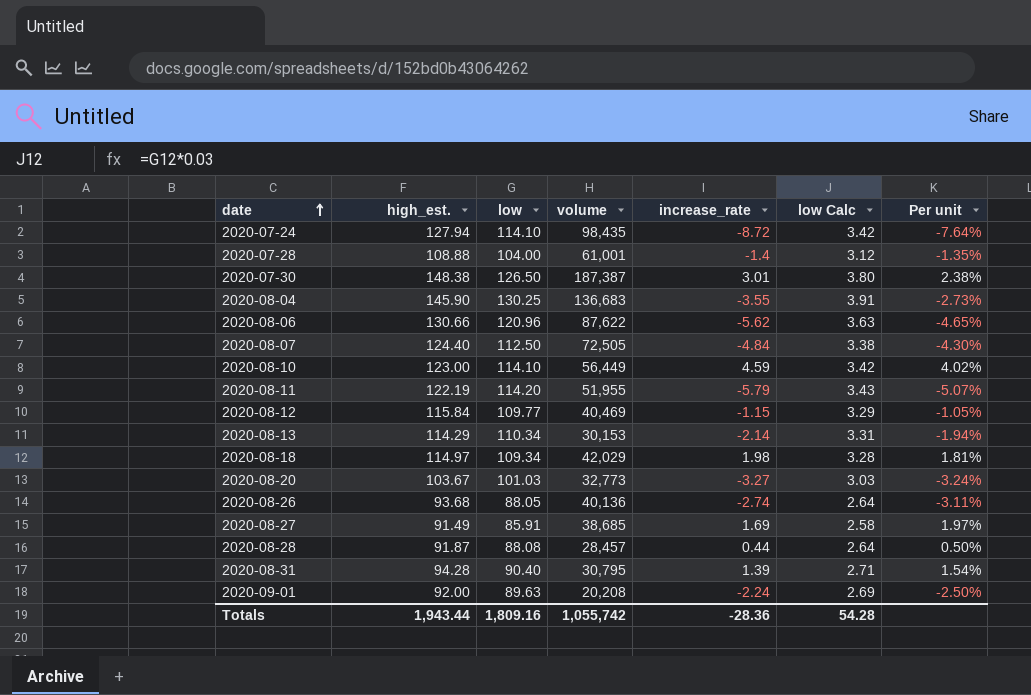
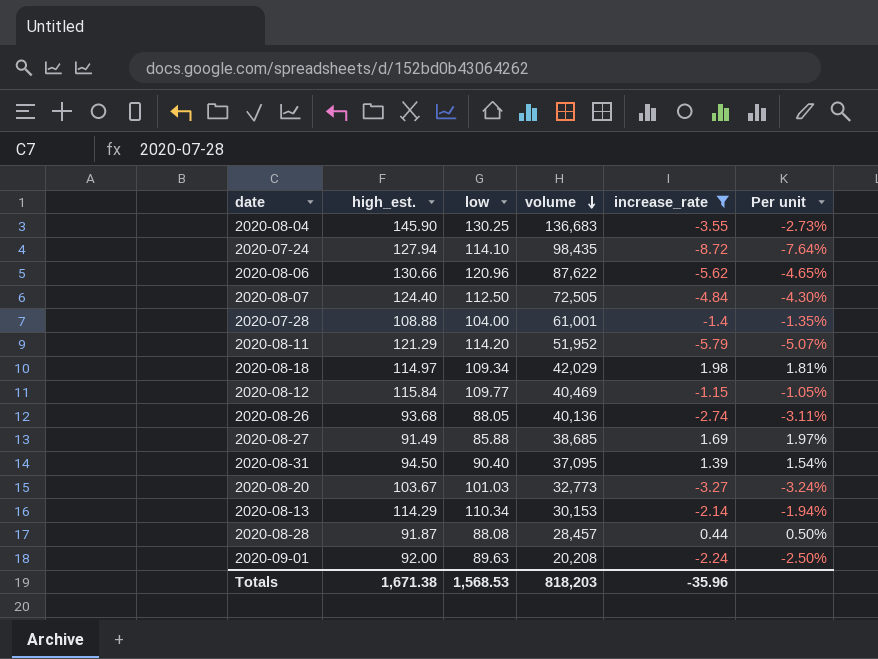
filter: none -> increase_rate <= 1.98
row order: date ascending -> volume descending
column low Calc | formula: [low] * 0.03 -> none
2020-08-11 | high_est.: 122.19 -> 121.29
2020-08-11 | volume: 51,955 -> 51,952
2020-08-27 | low: 85.91 -> 85.88
2020-08-31 | high_est.: 94.28 -> 94.50
2020-08-31 | volume: 30,795 -> 37,095
Totals | high_est.: 1,943.44 -> 1,671.38
Totals | low: 1,809.16 -> 1,568.53
Totals | volume: 1,055,742 -> 818,203
Totals | increase_rate: -28.36 -> -35.96

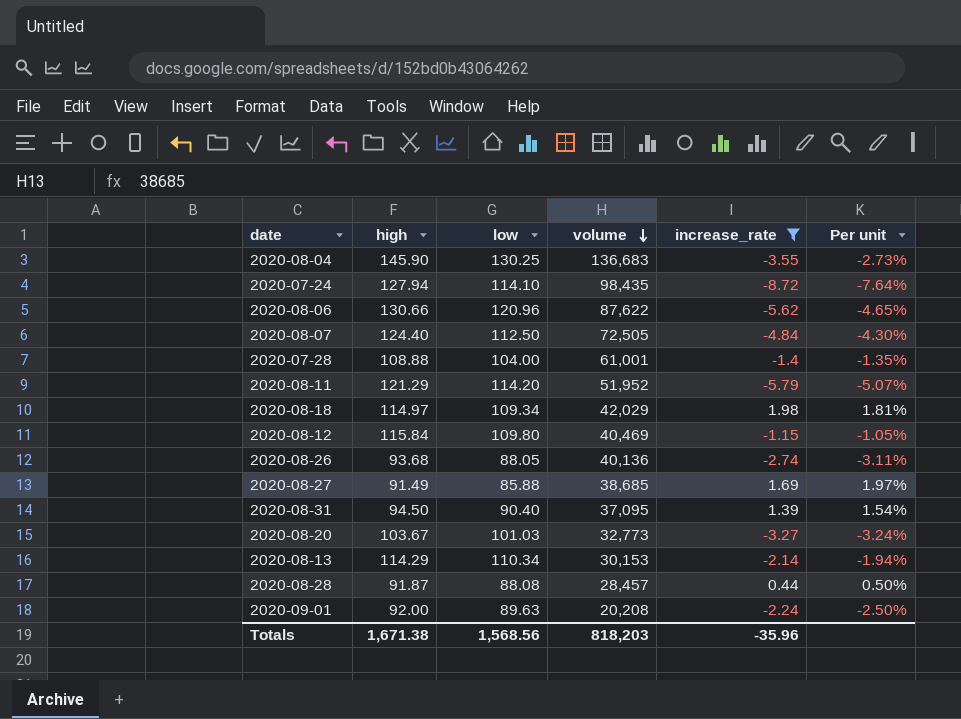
column name: high_est. -> high
2020-08-12 | low: 109.77 -> 109.80
Totals | low: 1,568.53 -> 1,568.56

